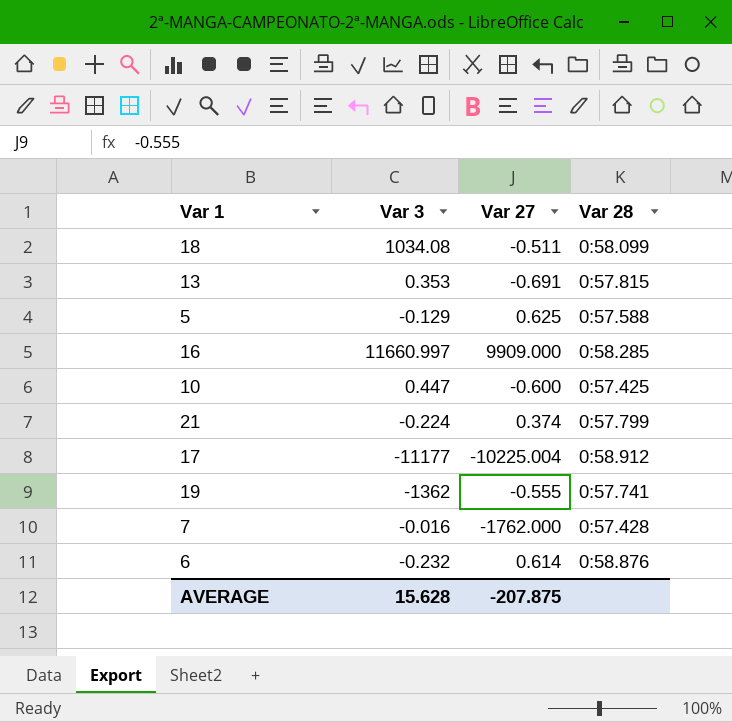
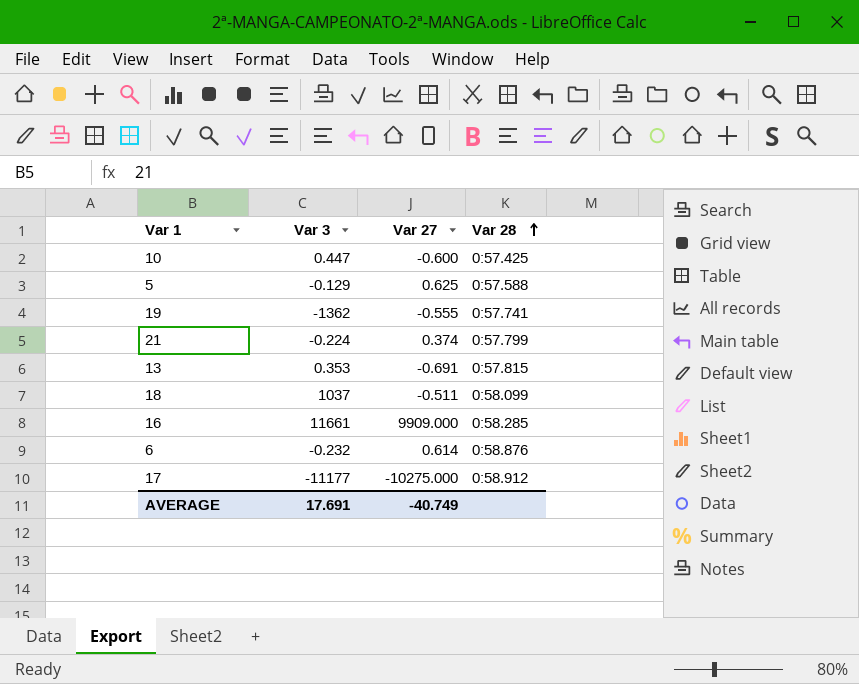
row order: none -> Var 28 ascending
row 7: -0.016 | -1762.000 | 0:57.428 -> none
18 | Var 3: 1034.08 -> 1037
16 | Var 3: 11660.997 -> 11661
17 | Var 27: -10225.004 -> -10275.000
AVERAGE | Var 3: 15.628 -> 17.691
AVERAGE | Var 27: -207.875 -> -40.749

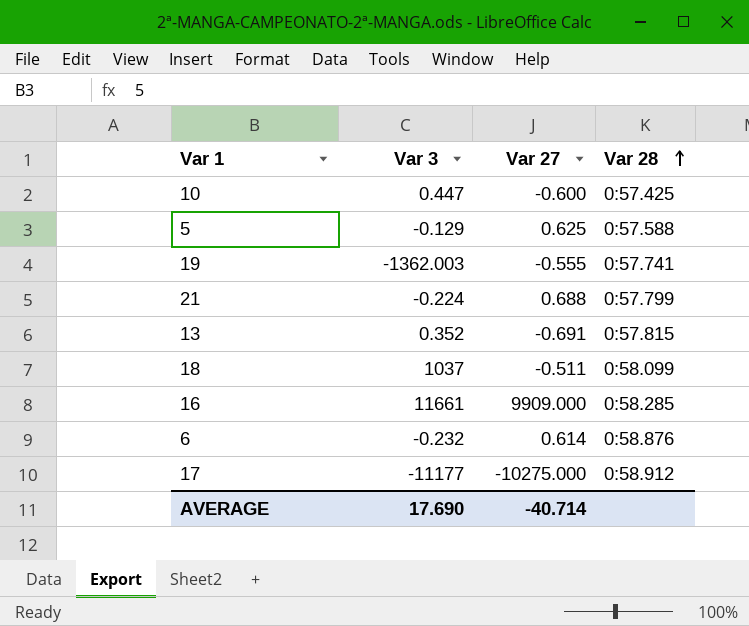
19 | Var 3: -1362 -> -1362.003
21 | Var 27: 0.374 -> 0.688
13 | Var 3: 0.353 -> 0.352
AVERAGE | Var 3: 17.691 -> 17.690
AVERAGE | Var 27: -40.749 -> -40.714

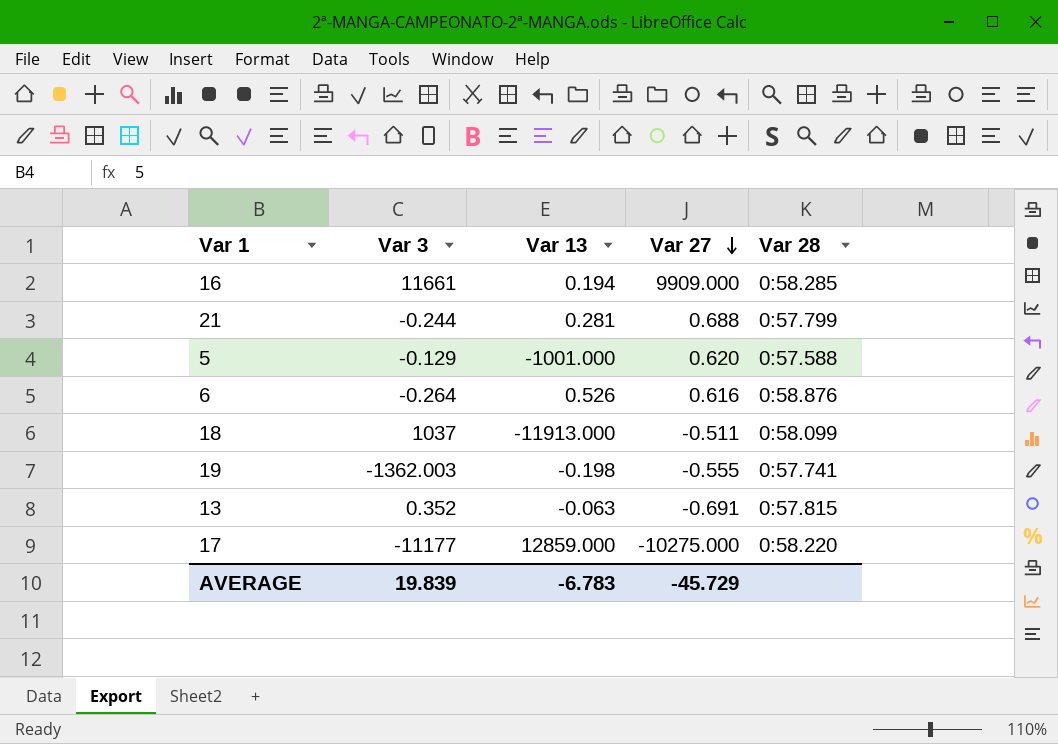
row order: Var 28 ascending -> Var 27 descending
column Var 13 | position: none -> 3
row 10: 0.447 | -0.600 | 0:57.425 -> none
21 | Var 3: -0.224 -> -0.244
5 | Var 27: 0.625 -> 0.620
6 | Var 3: -0.232 -> -0.264
6 | Var 27: 0.614 -> 0.616
17 | Var 28: 0:58.912 -> 0:58.220
AVERAGE | Var 3: 17.690 -> 19.839
AVERAGE | Var 27: -40.714 -> -45.729

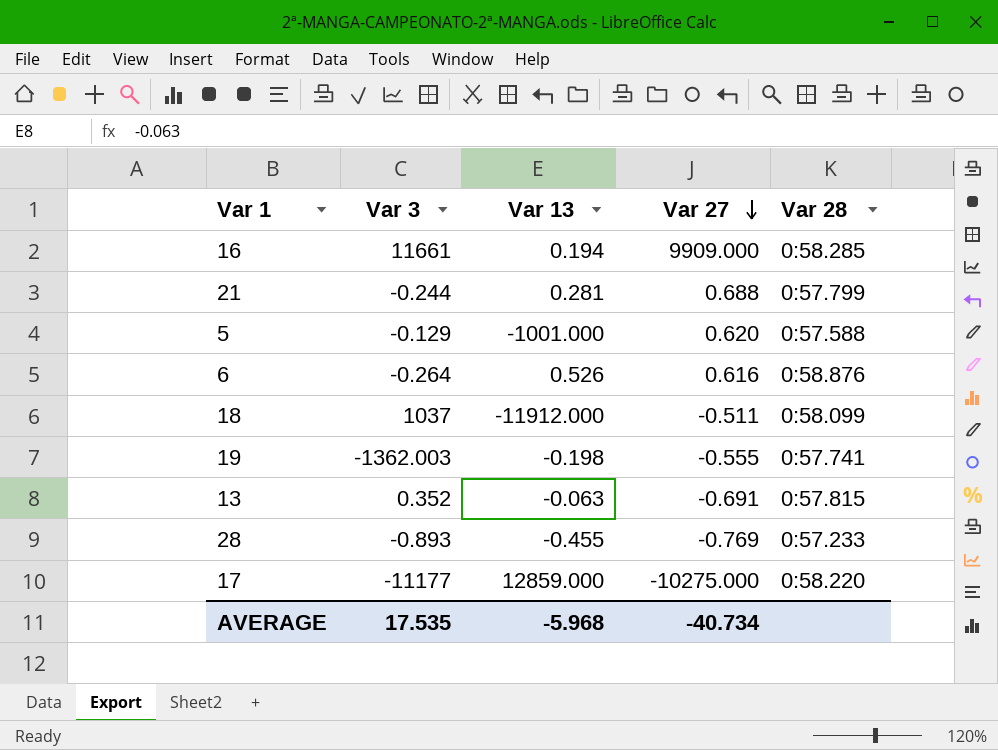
18 | Var 13: -11913.000 -> -11912.000
row 28: none -> -0.893 | -0.455 | -0.769 | 0:57.233
AVERAGE | Var 3: 19.839 -> 17.535
AVERAGE | Var 13: -6.783 -> -5.968
AVERAGE | Var 27: -45.729 -> -40.734

